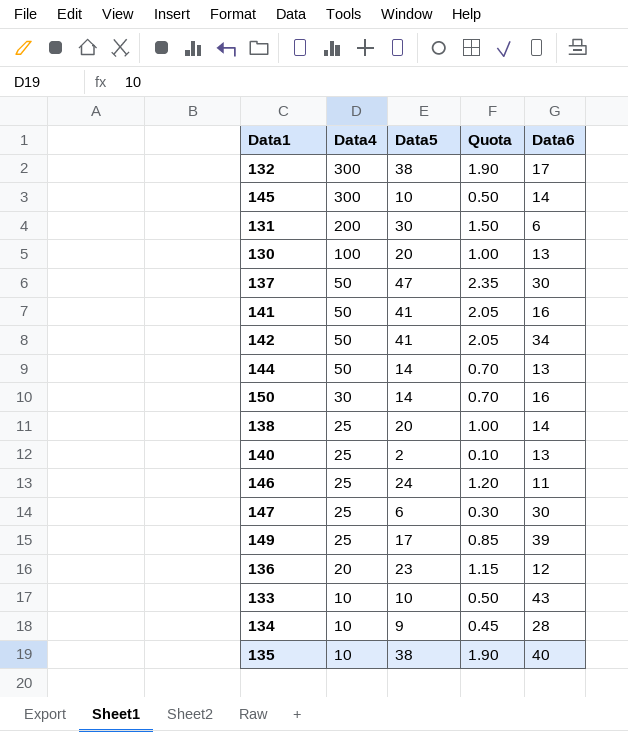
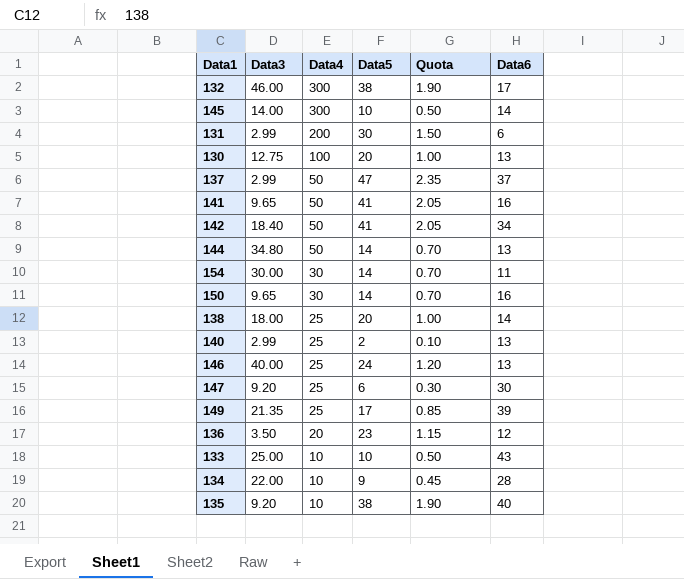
column Data3 | position: none -> 2
137 | Data6: 30 -> 37
row 154: none -> 30.00 | 30 | 14 | 0.70 | 11
146 | Data6: 11 -> 13

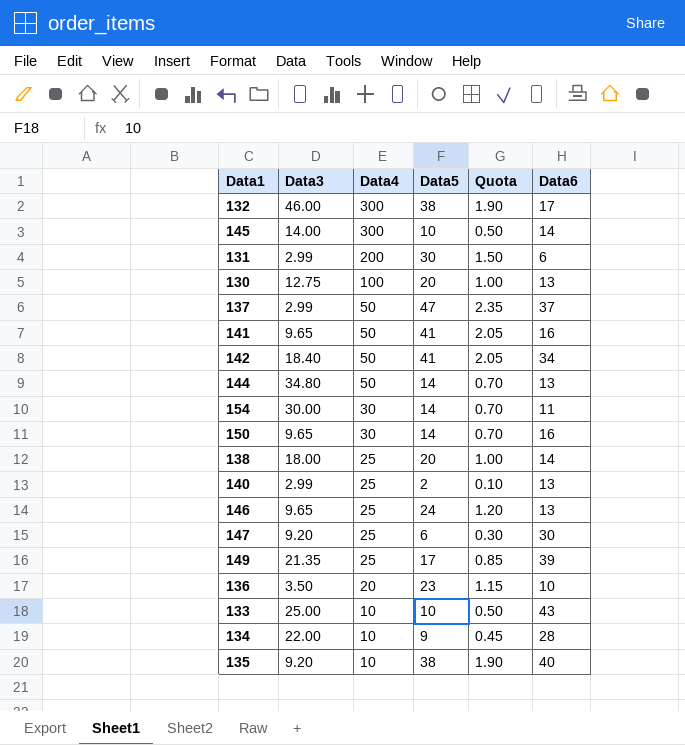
146 | Data3: 40.00 -> 9.65
136 | Data6: 12 -> 10

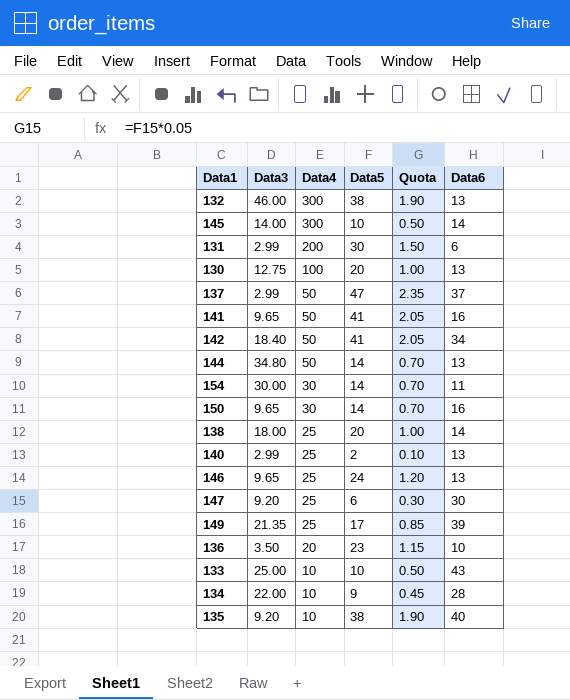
132 | Data6: 17 -> 13

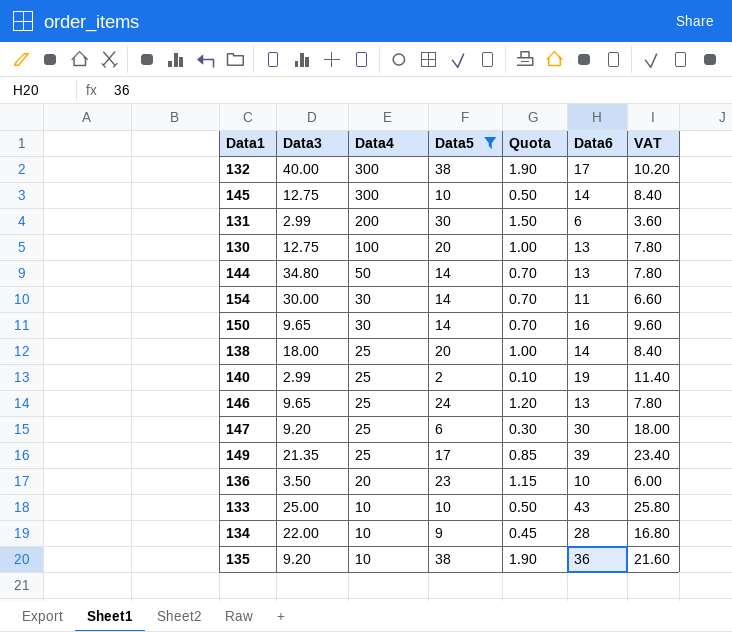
filter: none -> Data5 <= 38
column VAT | formula: none -> [Data6] * 0.6
132 | Data3: 46.00 -> 40.00
132 | Data6: 13 -> 17
145 | Data3: 14.00 -> 12.75
140 | Data6: 13 -> 19
135 | Data6: 40 -> 36

